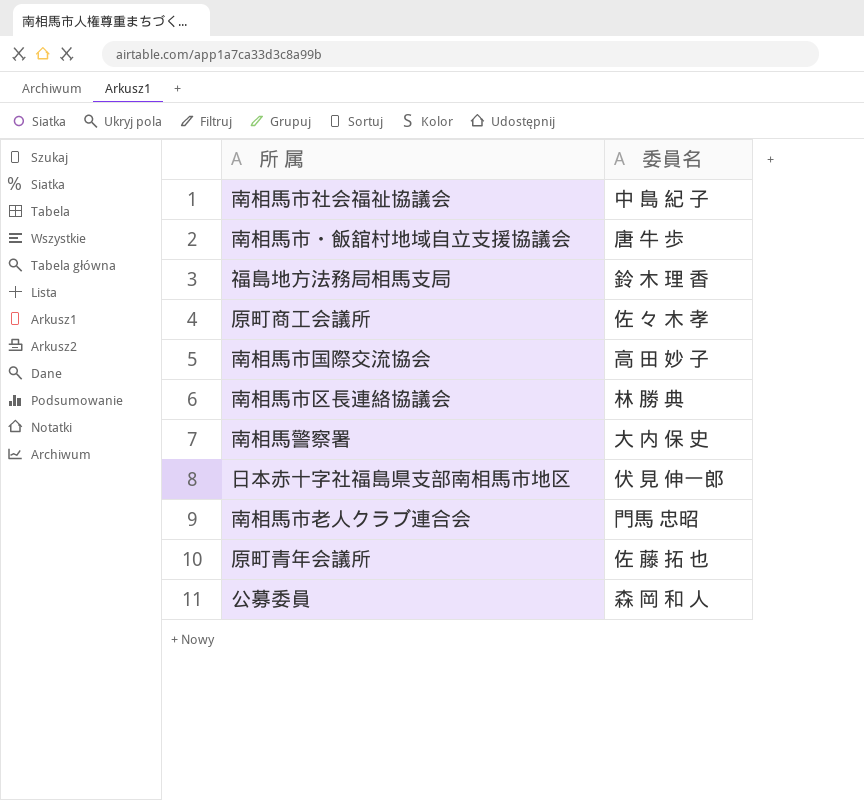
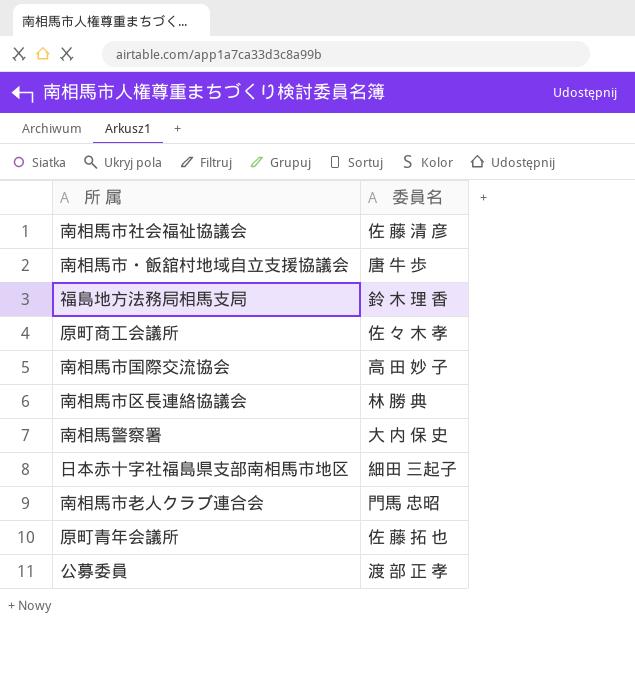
南相馬市社会福祉協議会 | 委員名: 中 島 紀 子 -> 佐 藤 清 彦
日本赤十字社福島県支部南相馬市地区 | 委員名: 伏 見 伸一郎 -> 細田 三起子
公募委員 | 委員名: 森 岡 和 人 -> 渡 部 正 孝

